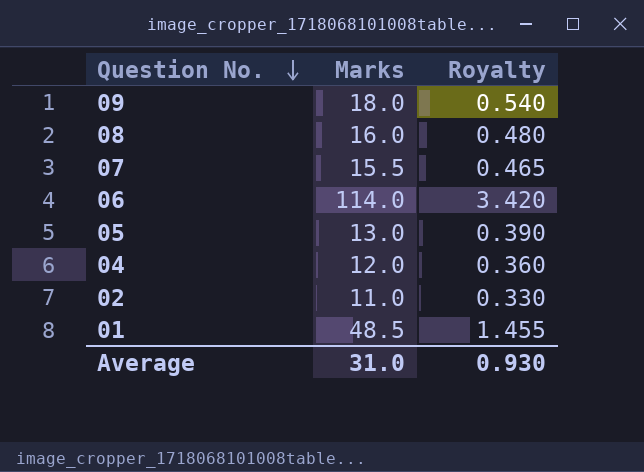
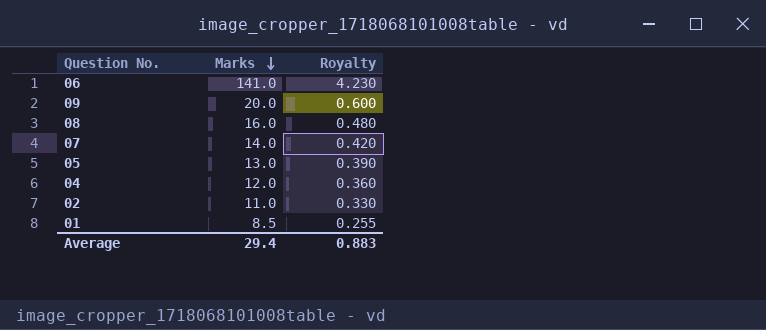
row order: Question No. descending -> Marks descending
06 | Marks: 114.0 -> 141.0
06 | Royalty: 3.420 -> 4.230
09 | Marks: 18.0 -> 20.0
09 | Royalty: 0.540 -> 0.600
07 | Marks: 15.5 -> 14.0
07 | Royalty: 0.465 -> 0.420
01 | Marks: 48.5 -> 8.5
01 | Royalty: 1.455 -> 0.255
Average | Marks: 31.0 -> 29.4
Average | Royalty: 0.930 -> 0.883

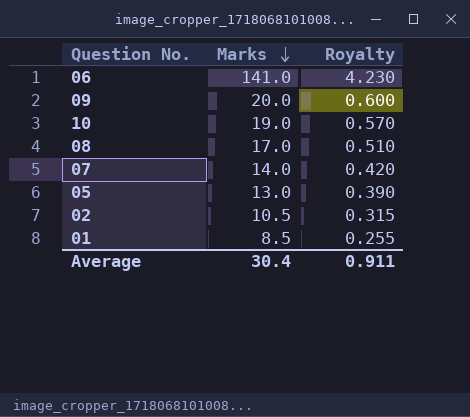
row 04: 12.0 | 0.360 -> none
row 10: none -> 19.0 | 0.570
08 | Marks: 16.0 -> 17.0
08 | Royalty: 0.480 -> 0.510
02 | Marks: 11.0 -> 10.5
02 | Royalty: 0.330 -> 0.315
Average | Marks: 29.4 -> 30.4
Average | Royalty: 0.883 -> 0.911

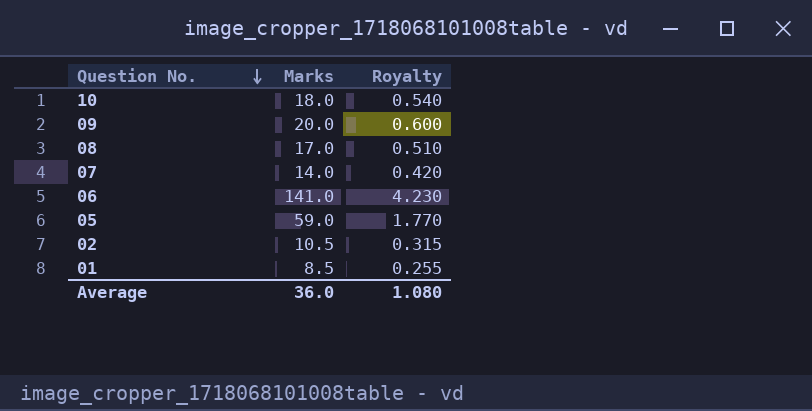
row order: Marks descending -> Question No. descending
10 | Marks: 19.0 -> 18.0
10 | Royalty: 0.570 -> 0.540
05 | Marks: 13.0 -> 59.0
05 | Royalty: 0.390 -> 1.770
Average | Marks: 30.4 -> 36.0
Average | Royalty: 0.911 -> 1.080

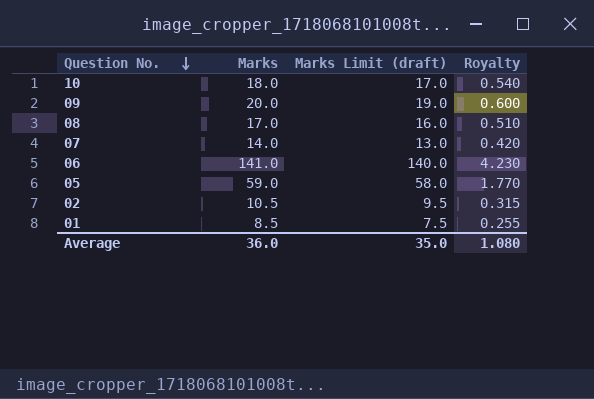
column Marks Limit (draft) | formula: none -> [Marks] - 1

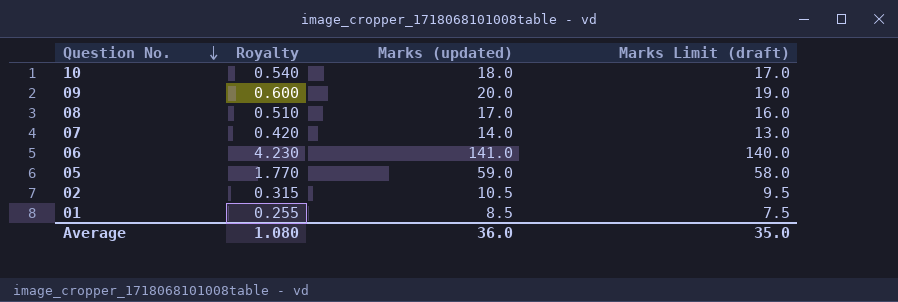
column Royalty | position: 4 -> 2
column name: Marks -> Marks (updated)

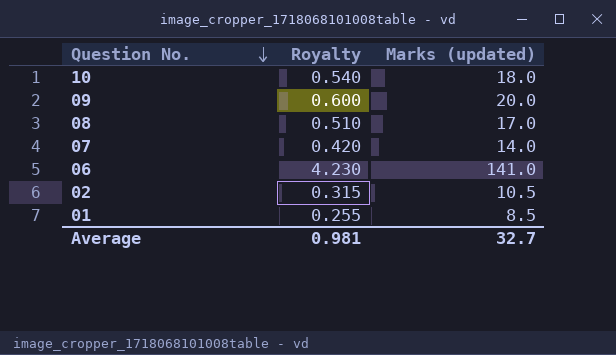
column Marks Limit (draft) | formula: [Marks (updated)] - 1 -> none
row 05: 1.770 | 59.0 | 58.0 -> none
Average | Royalty: 1.080 -> 0.981
Average | Marks (updated): 36.0 -> 32.7

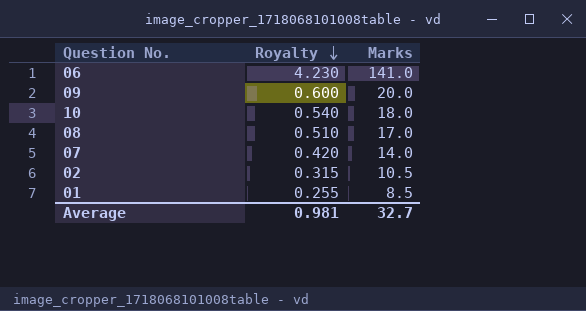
row order: Question No. descending -> Royalty descending
column name: Marks (updated) -> Marks

